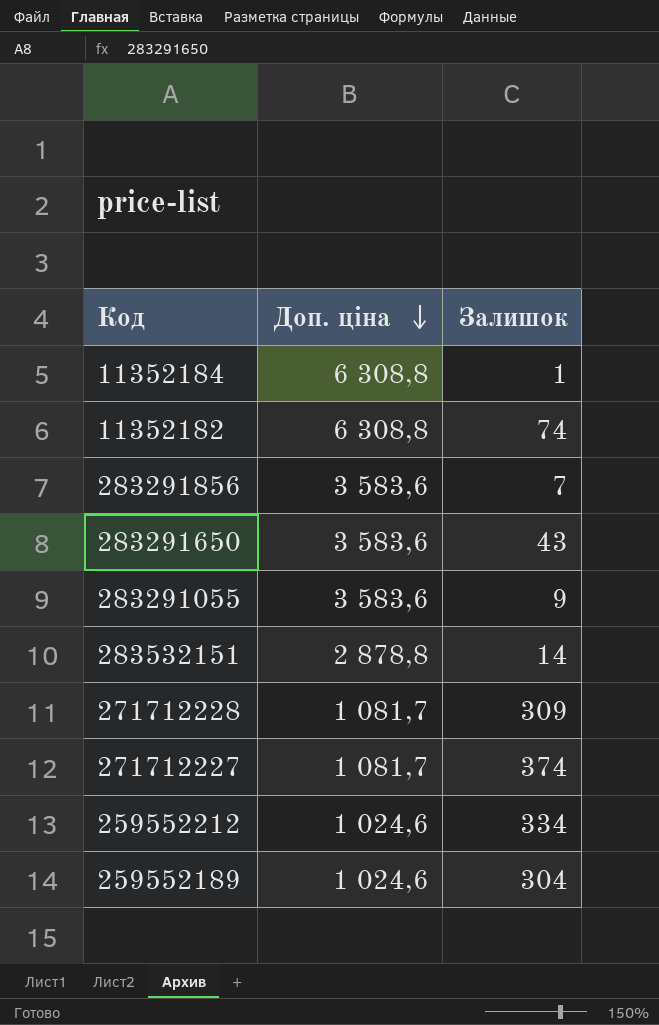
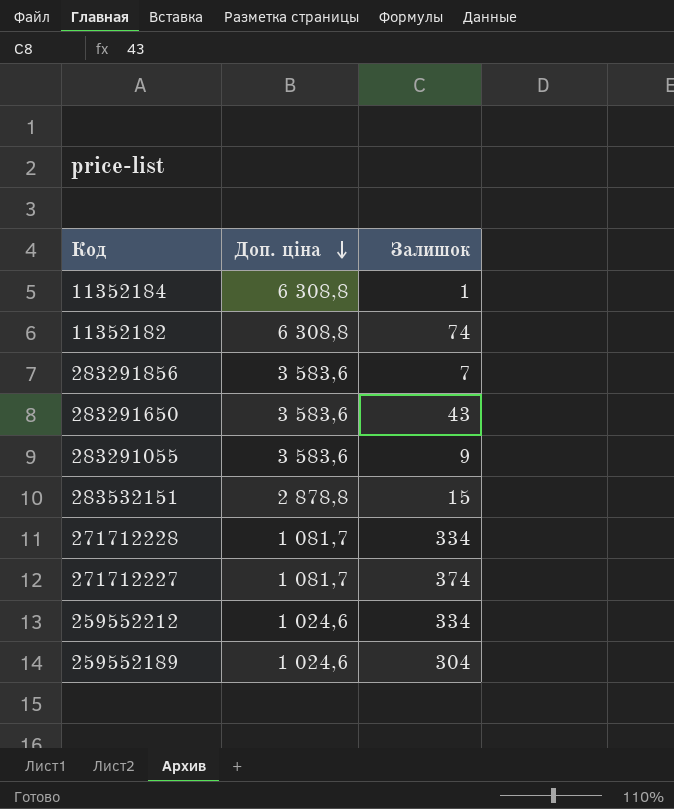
283532151 | Залишок: 14 -> 15
271712228 | Залишок: 309 -> 334

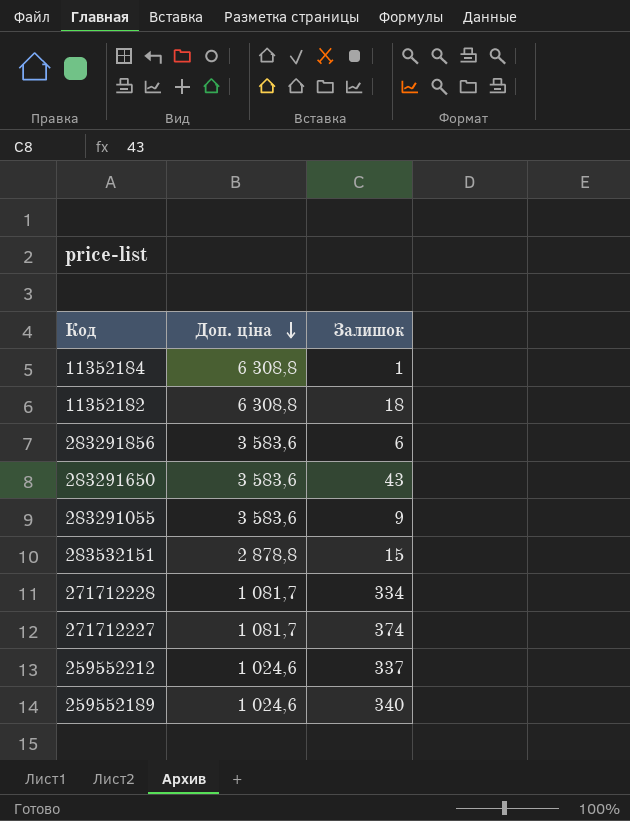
11352182 | Залишок: 74 -> 18
283291856 | Залишок: 7 -> 6
259552212 | Залишок: 334 -> 337
259552189 | Залишок: 304 -> 340

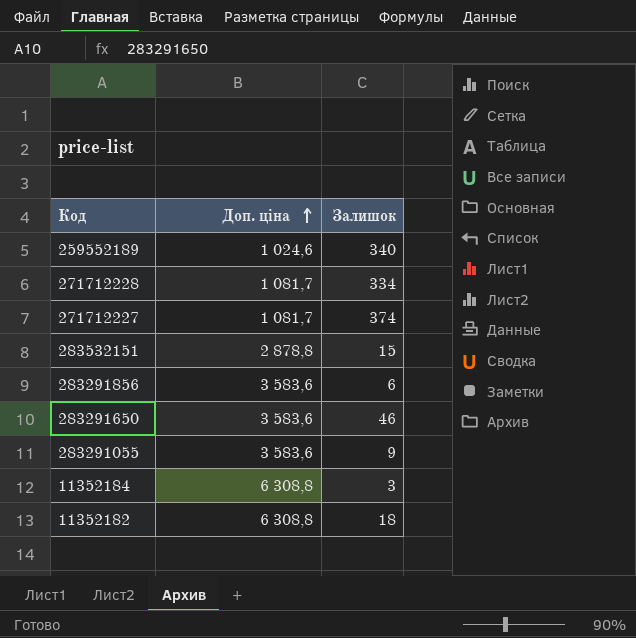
row order: Доп. ціна descending -> Доп. ціна ascending
row 259552212: 1 024,6 | 337 -> none
283291650 | Залишок: 43 -> 46
11352184 | Залишок: 1 -> 3

